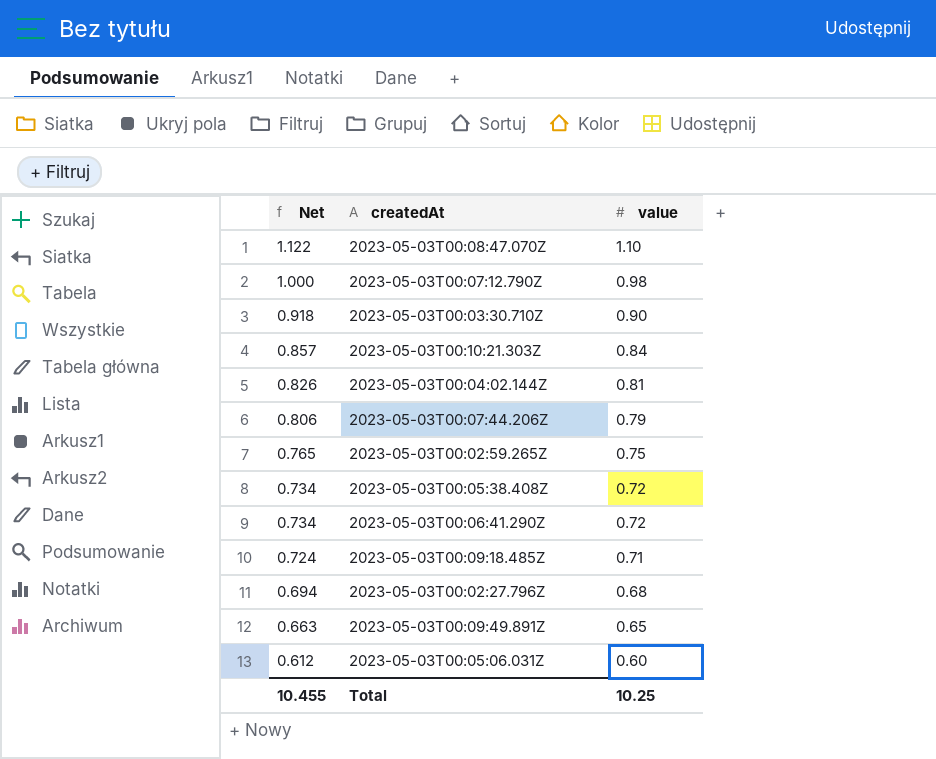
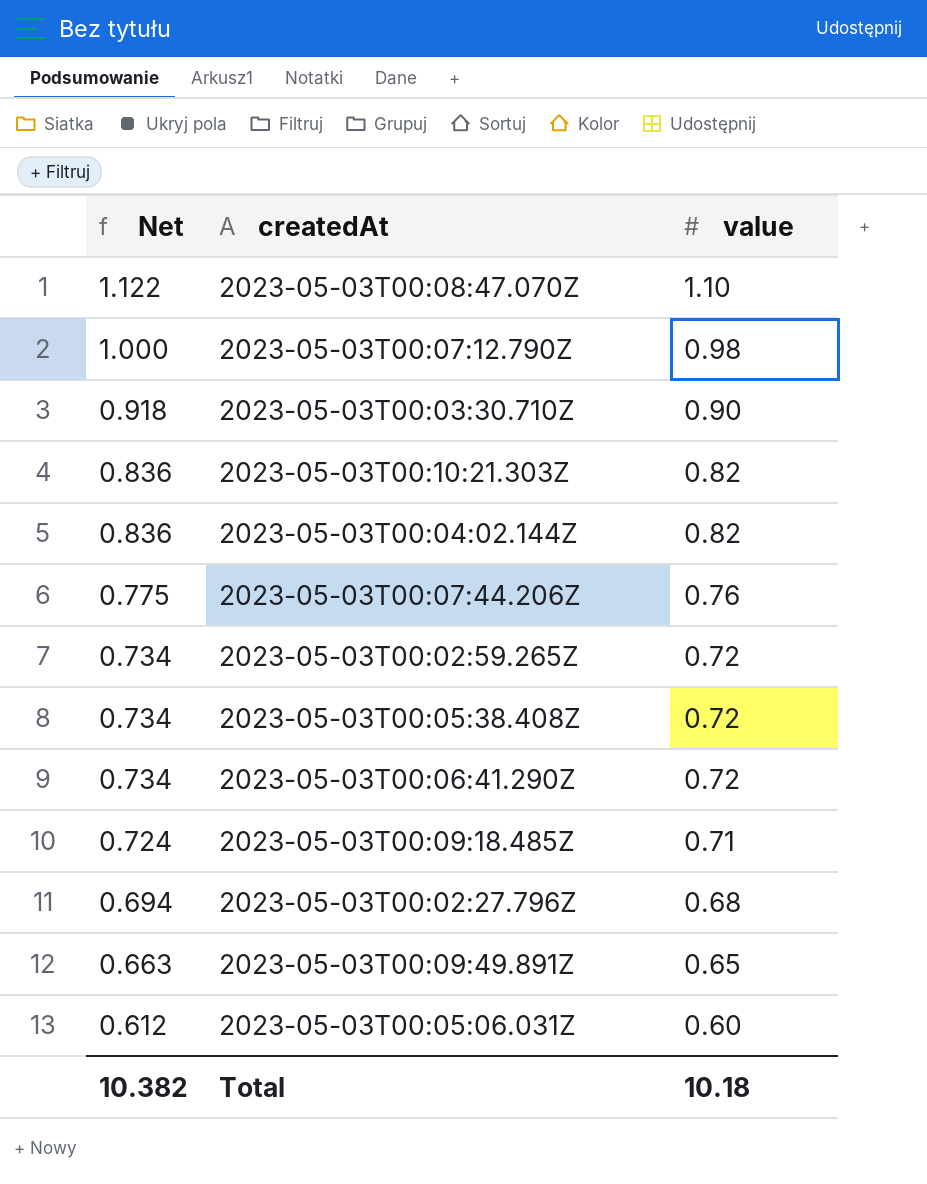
2023-05-03T00:10:21.303Z | Net: 0.857 -> 0.836
2023-05-03T00:10:21.303Z | value: 0.84 -> 0.82
2023-05-03T00:04:02.144Z | Net: 0.826 -> 0.836
2023-05-03T00:04:02.144Z | value: 0.81 -> 0.82
2023-05-03T00:07:44.206Z | Net: 0.806 -> 0.775
2023-05-03T00:07:44.206Z | value: 0.79 -> 0.76
2023-05-03T00:02:59.265Z | Net: 0.765 -> 0.734
2023-05-03T00:02:59.265Z | value: 0.75 -> 0.72
Total | Net: 10.455 -> 10.382
Total | value: 10.25 -> 10.18

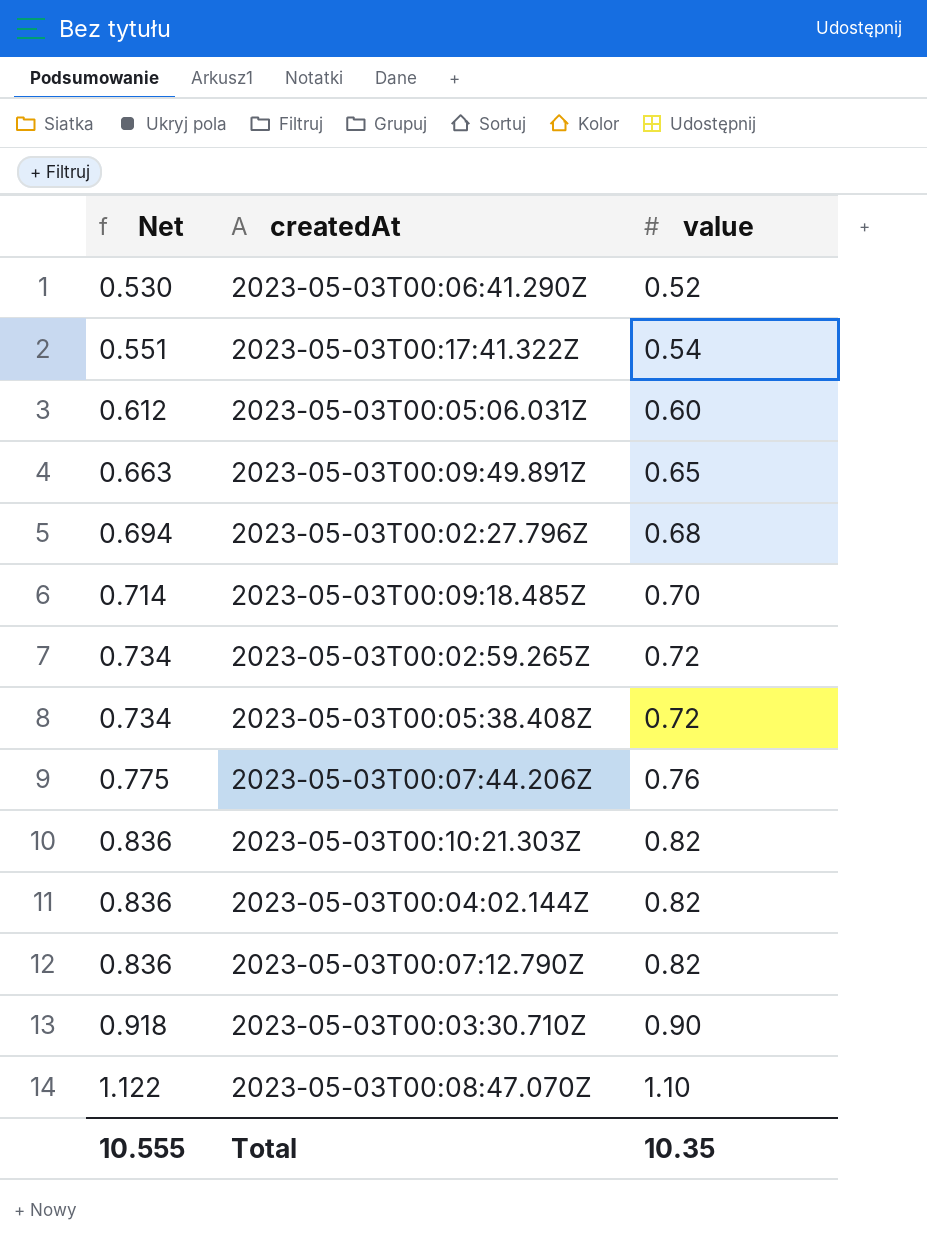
row order: Net descending -> Net ascending
2023-05-03T00:06:41.290Z | Net: 0.734 -> 0.530
2023-05-03T00:06:41.290Z | value: 0.72 -> 0.52
row 2023-05-03T00:17:41.322Z: none -> 0.551 | 0.54
2023-05-03T00:09:18.485Z | Net: 0.724 -> 0.714
2023-05-03T00:09:18.485Z | value: 0.71 -> 0.70
2023-05-03T00:07:12.790Z | Net: 1.000 -> 0.836
2023-05-03T00:07:12.790Z | value: 0.98 -> 0.82
Total | Net: 10.382 -> 10.555
Total | value: 10.18 -> 10.35

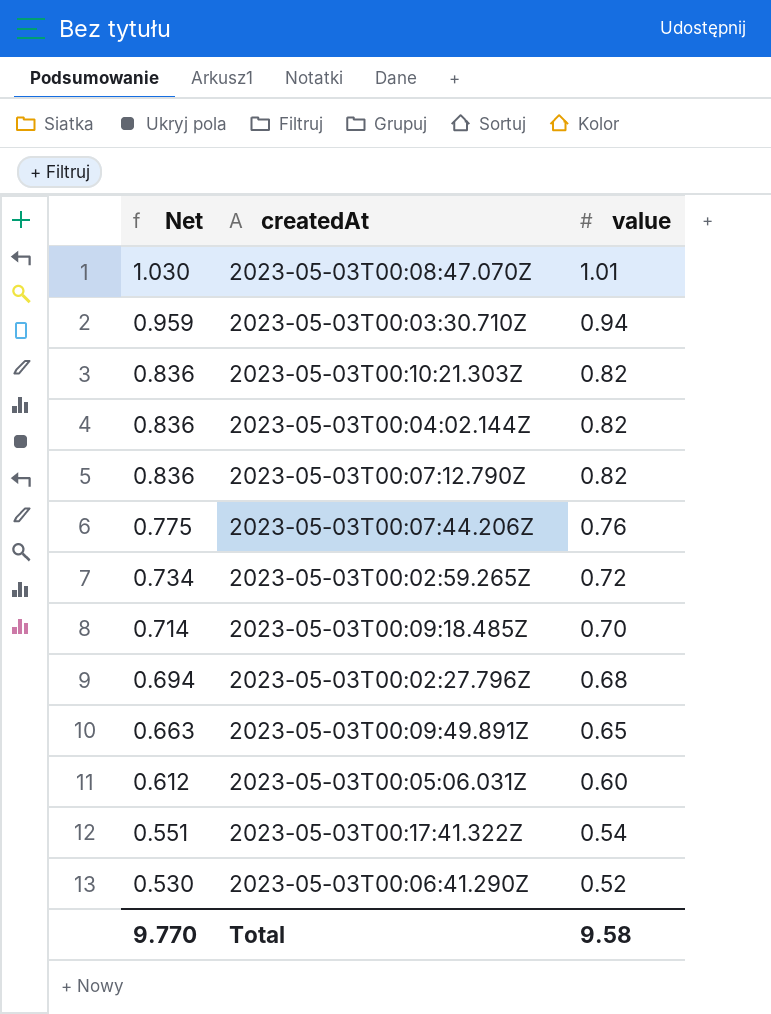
row order: Net ascending -> Net descending
row 2023-05-03T00:05:38.408Z: 0.734 | 0.72 -> none
2023-05-03T00:08:47.070Z | Net: 1.122 -> 1.030
2023-05-03T00:08:47.070Z | value: 1.10 -> 1.01
2023-05-03T00:03:30.710Z | Net: 0.918 -> 0.959
2023-05-03T00:03:30.710Z | value: 0.90 -> 0.94
Total | Net: 10.555 -> 9.770
Total | value: 10.35 -> 9.58

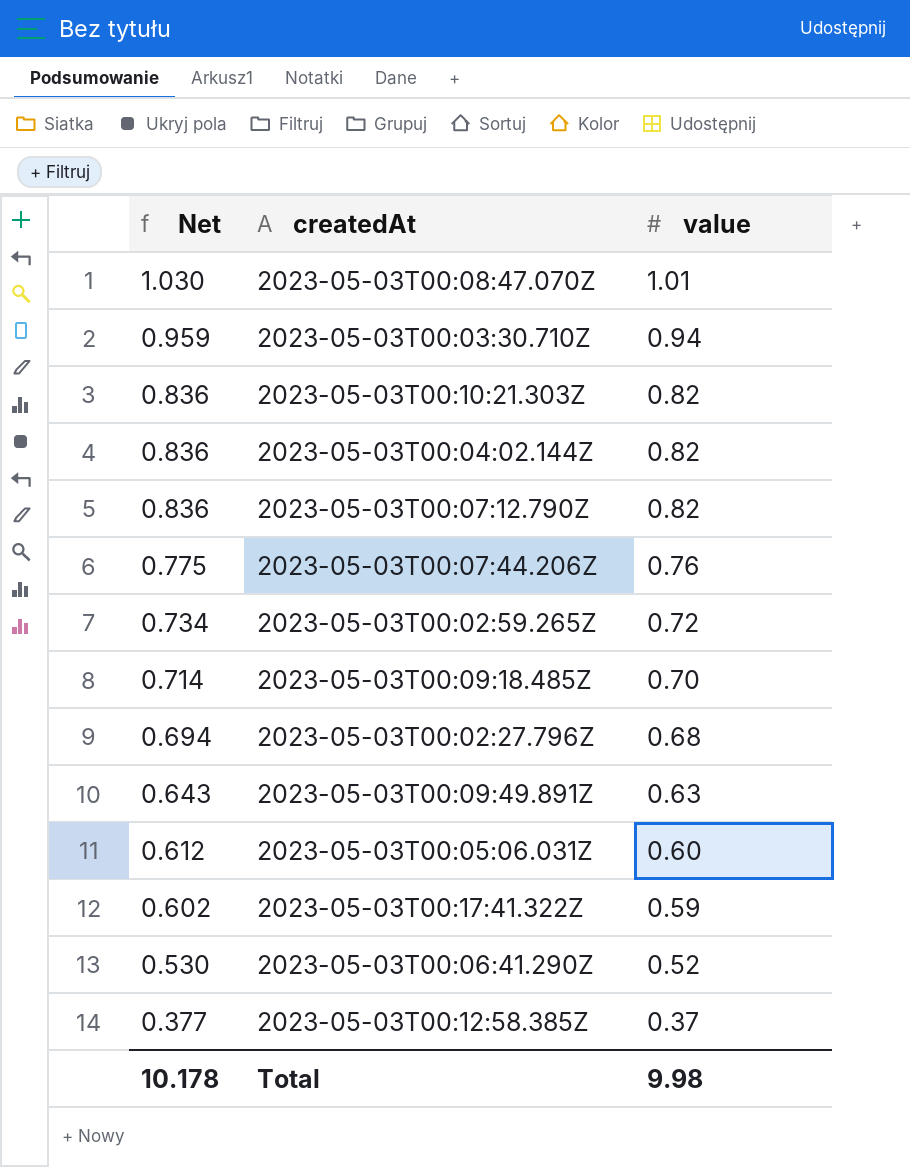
2023-05-03T00:09:49.891Z | Net: 0.663 -> 0.643
2023-05-03T00:09:49.891Z | value: 0.65 -> 0.63
2023-05-03T00:17:41.322Z | Net: 0.551 -> 0.602
2023-05-03T00:17:41.322Z | value: 0.54 -> 0.59
row 2023-05-03T00:12:58.385Z: none -> 0.377 | 0.37
Total | Net: 9.770 -> 10.178
Total | value: 9.58 -> 9.98

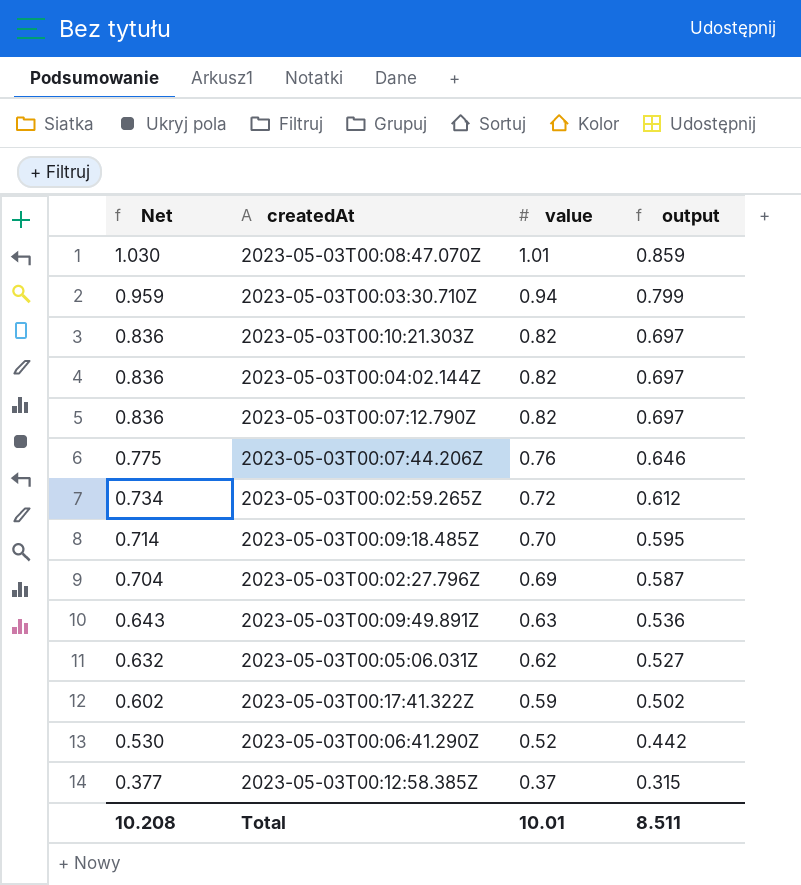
column output | formula: none -> [value] * 0.85
2023-05-03T00:02:27.796Z | Net: 0.694 -> 0.704
2023-05-03T00:02:27.796Z | value: 0.68 -> 0.69
2023-05-03T00:05:06.031Z | Net: 0.612 -> 0.632
2023-05-03T00:05:06.031Z | value: 0.60 -> 0.62
Total | Net: 10.178 -> 10.208
Total | value: 9.98 -> 10.01

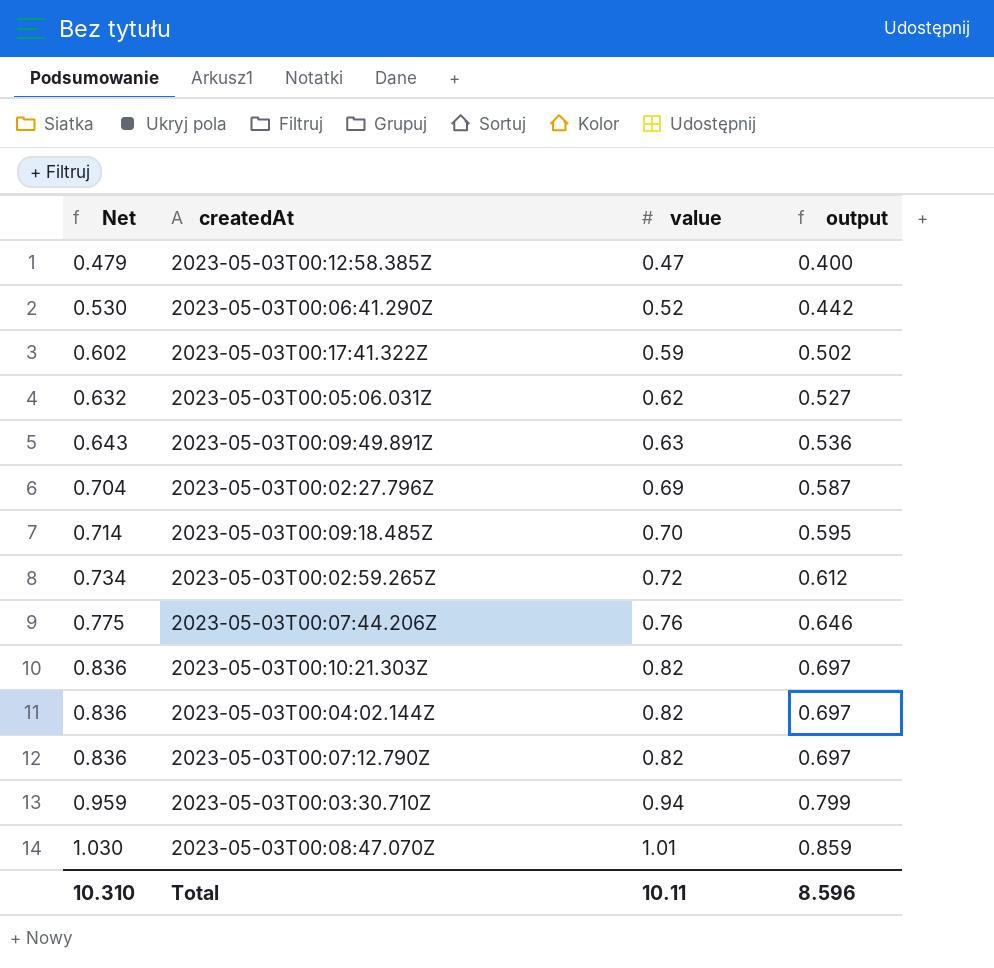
row order: Net descending -> Net ascending
2023-05-03T00:12:58.385Z | Net: 0.377 -> 0.479
2023-05-03T00:12:58.385Z | value: 0.37 -> 0.47
2023-05-03T00:12:58.385Z | output: 0.315 -> 0.400
Total | Net: 10.208 -> 10.310
Total | value: 10.01 -> 10.11
Total | output: 8.511 -> 8.596

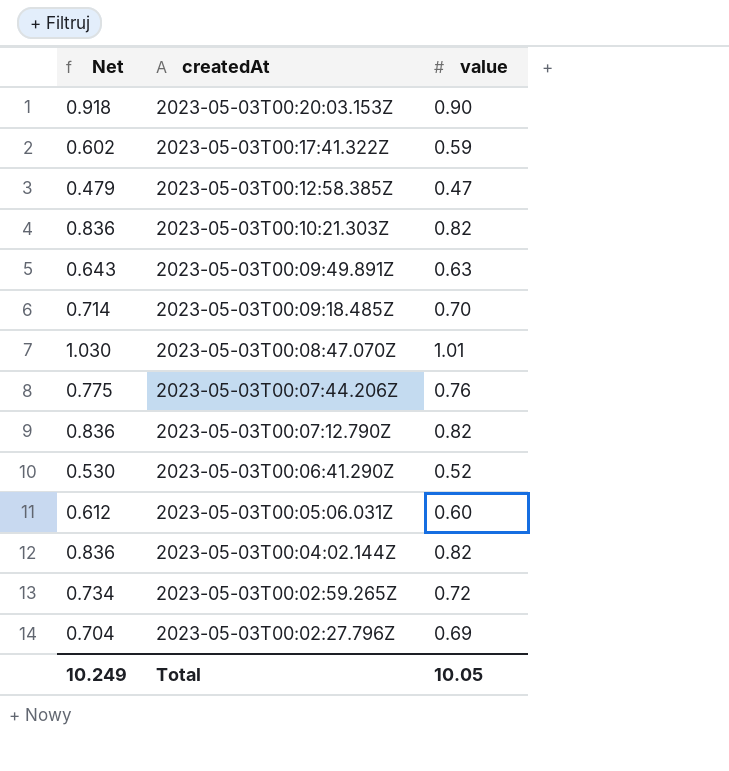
row order: Net ascending -> createdAt descending
column output | formula: [value] * 0.85 -> none
row 2023-05-03T00:03:30.710Z: 0.959 | 0.94 | 0.799 -> none
row 2023-05-03T00:20:03.153Z: none -> 0.918 | 0.90
2023-05-03T00:05:06.031Z | Net: 0.632 -> 0.612
2023-05-03T00:05:06.031Z | value: 0.62 -> 0.60
Total | Net: 10.310 -> 10.249
Total | value: 10.11 -> 10.05

